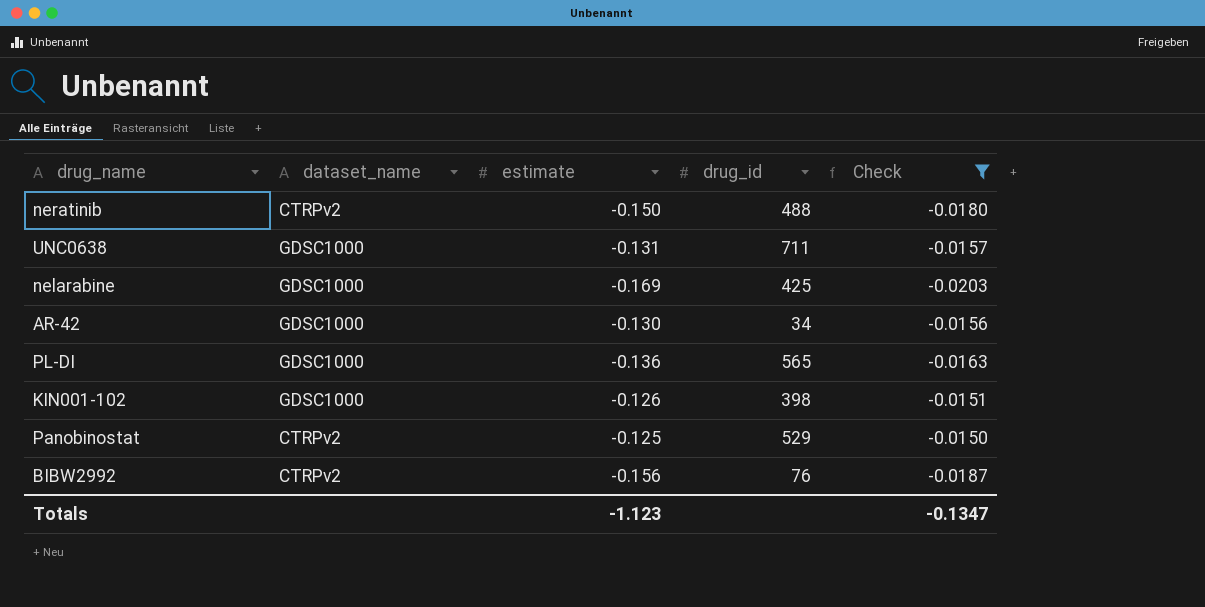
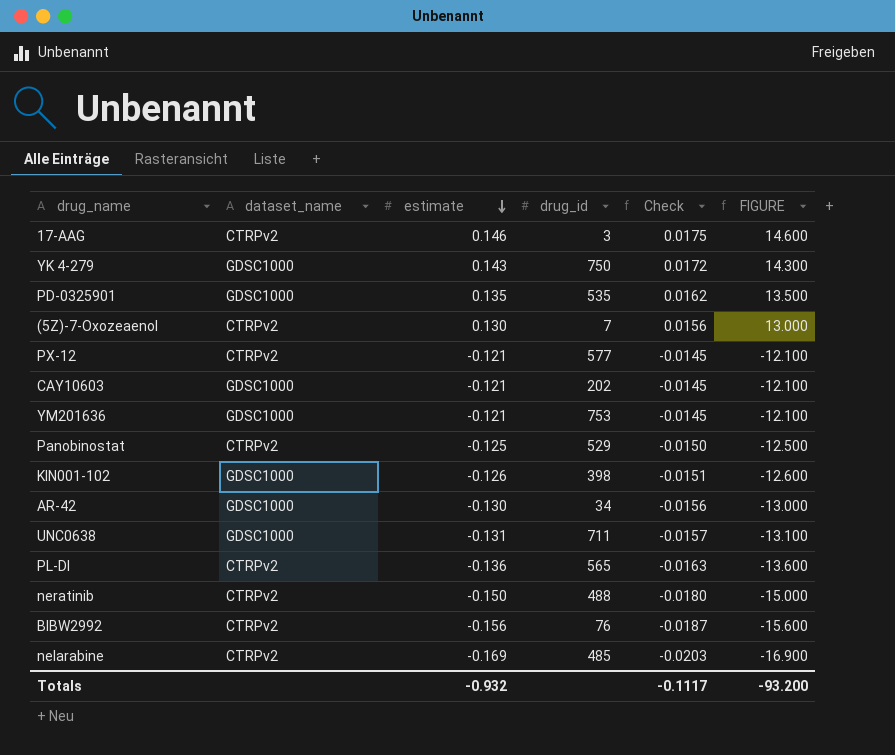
filter: Check <= -0.0150 -> none
row order: none -> estimate descending
column FIGURE | formula: none -> [estimate] * 100
PL-DI | dataset_name: GDSC1000 -> CTRPv2
nelarabine | dataset_name: GDSC1000 -> CTRPv2
nelarabine | drug_id: 425 -> 485
Totals | estimate: -1.123 -> -0.932
Totals | Check: -0.1347 -> -0.1117

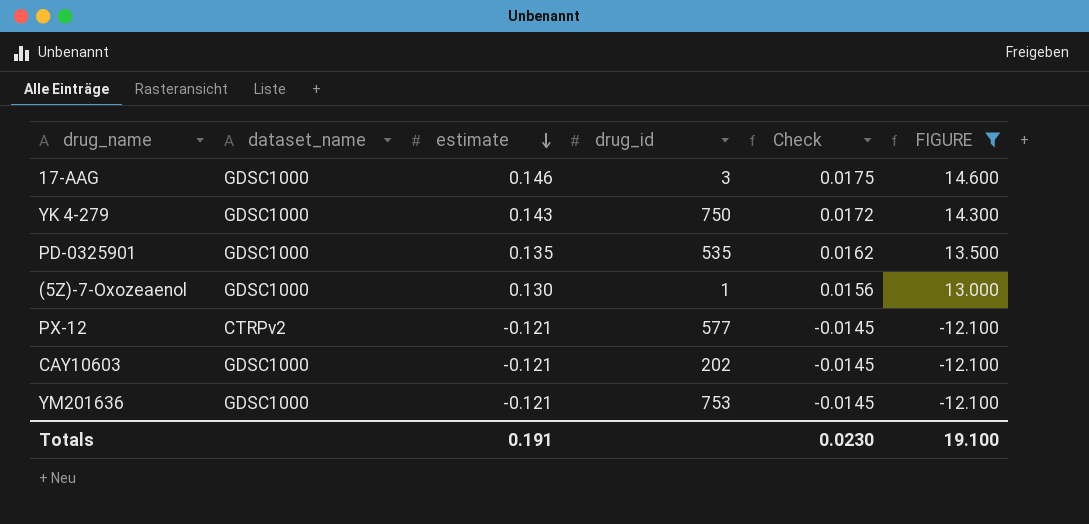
filter: none -> FIGURE >= -12.100
17-AAG | dataset_name: CTRPv2 -> GDSC1000
(5Z)-7-Oxozeaenol | dataset_name: CTRPv2 -> GDSC1000
(5Z)-7-Oxozeaenol | drug_id: 7 -> 1
Totals | estimate: -0.932 -> 0.191
Totals | Check: -0.1117 -> 0.0230
Totals | FIGURE: -93.200 -> 19.100

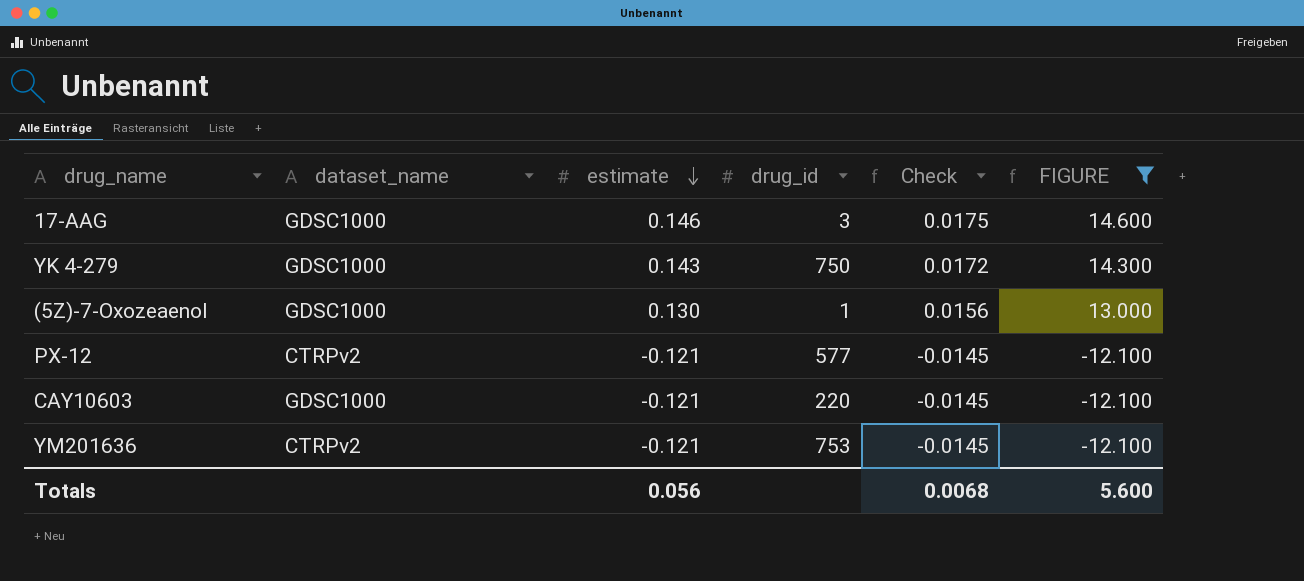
row PD-0325901: GDSC1000 | 0.135 | 535 | 0.0162 | 13.500 -> none
CAY10603 | drug_id: 202 -> 220
YM201636 | dataset_name: GDSC1000 -> CTRPv2
Totals | estimate: 0.191 -> 0.056
Totals | Check: 0.0230 -> 0.0068
Totals | FIGURE: 19.100 -> 5.600

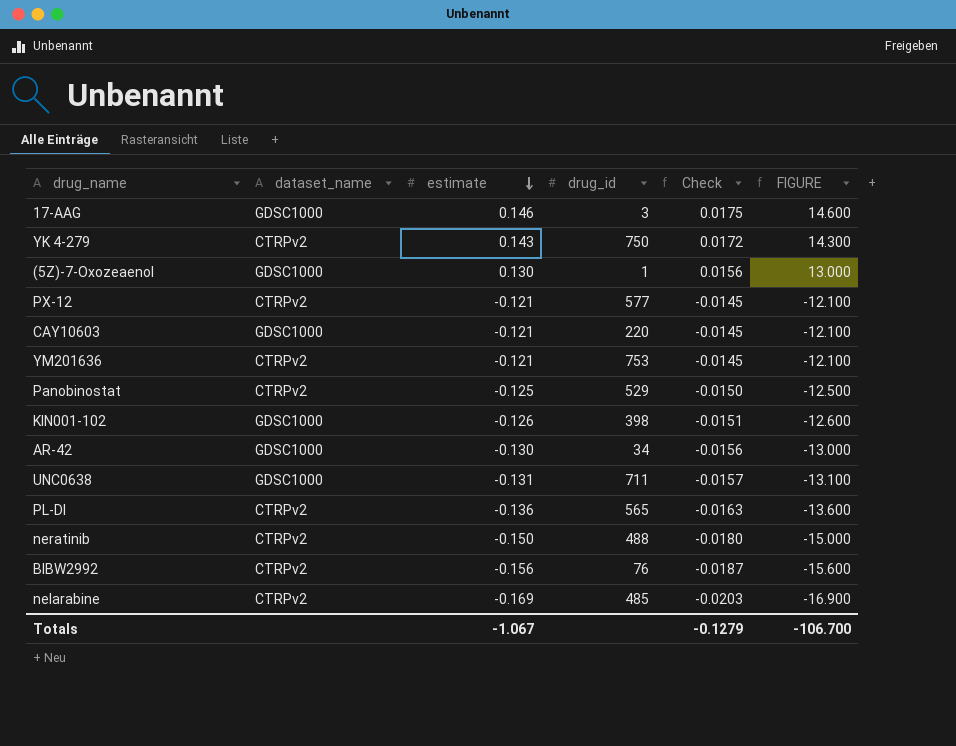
filter: FIGURE >= -12.100 -> none
YK 4-279 | dataset_name: GDSC1000 -> CTRPv2
Totals | estimate: 0.056 -> -1.067
Totals | Check: 0.0068 -> -0.1279
Totals | FIGURE: 5.600 -> -106.700

